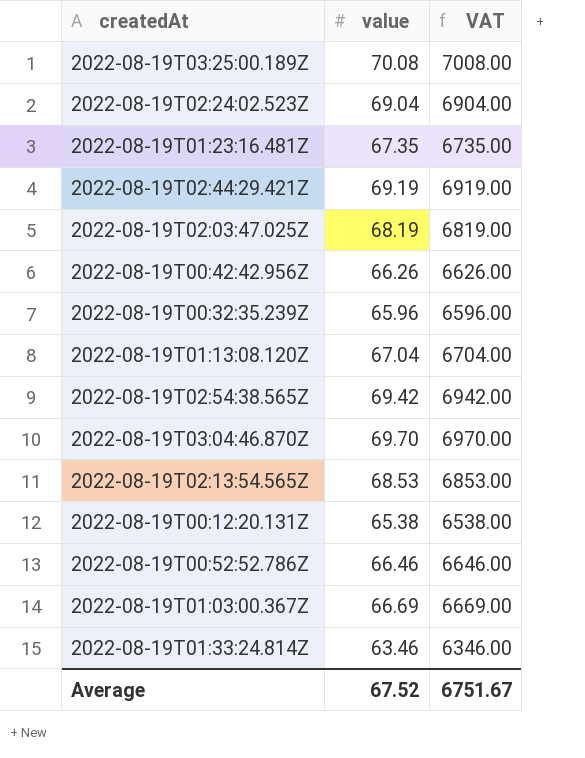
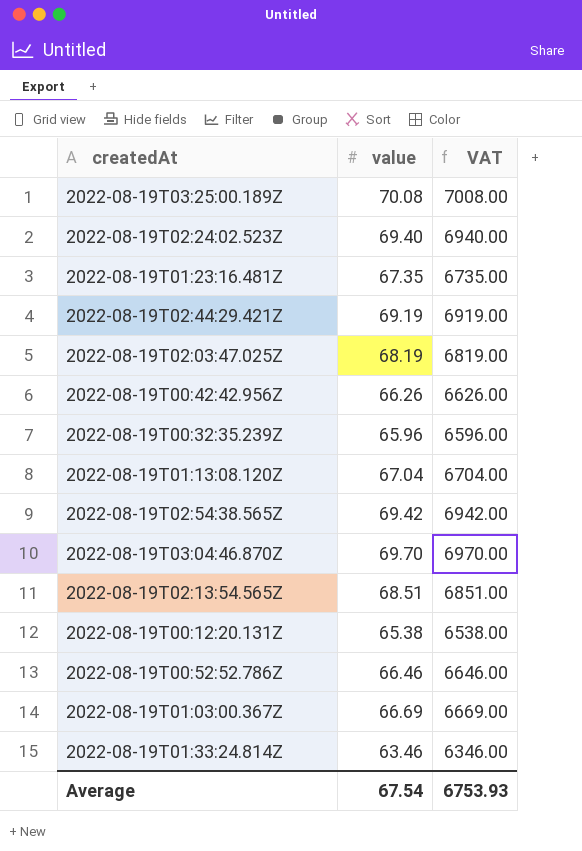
2022-08-19T02:24:02.523Z | value: 69.04 -> 69.40
2022-08-19T02:24:02.523Z | VAT: 6904.00 -> 6940.00
2022-08-19T02:13:54.565Z | value: 68.53 -> 68.51
2022-08-19T02:13:54.565Z | VAT: 6853.00 -> 6851.00
Average | value: 67.52 -> 67.54
Average | VAT: 6751.67 -> 6753.93

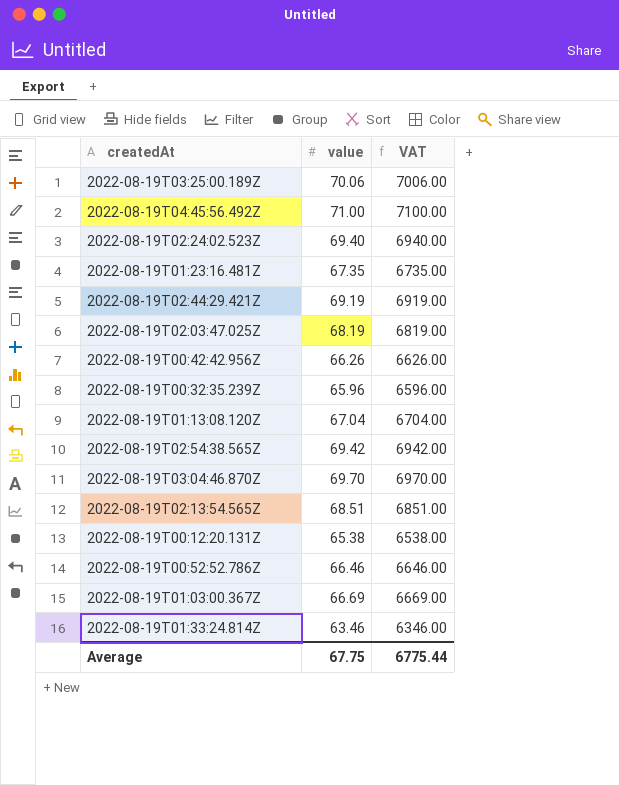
2022-08-19T03:25:00.189Z | value: 70.08 -> 70.06
2022-08-19T03:25:00.189Z | VAT: 7008.00 -> 7006.00
row 2022-08-19T04:45:56.492Z: none -> 71.00 | 7100.00
Average | value: 67.54 -> 67.75
Average | VAT: 6753.93 -> 6775.44

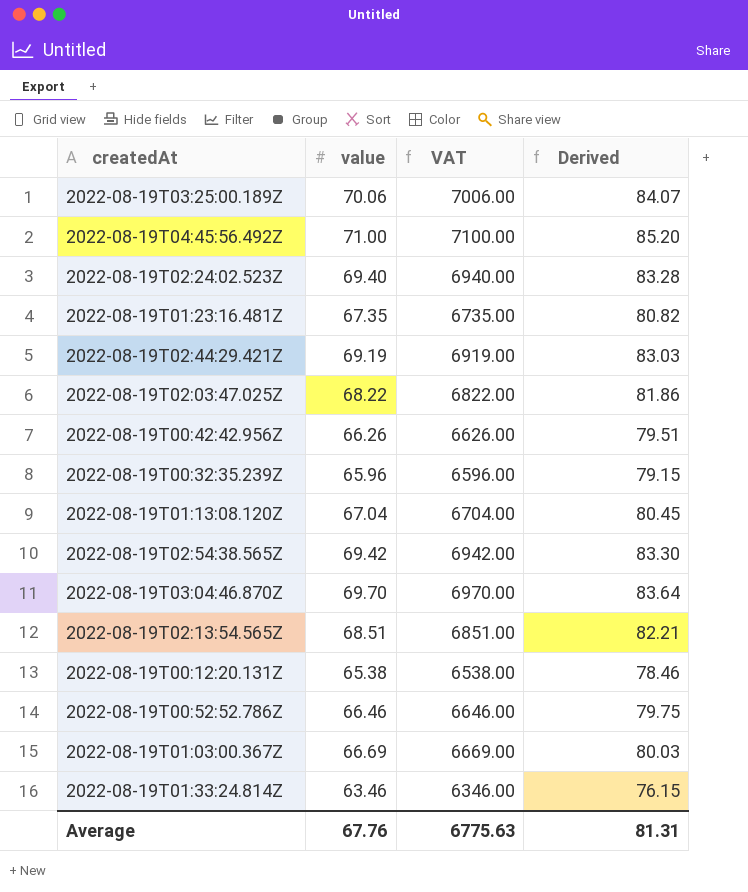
column Derived | formula: none -> [value] * 1.2
2022-08-19T02:03:47.025Z | value: 68.19 -> 68.22
2022-08-19T02:03:47.025Z | VAT: 6819.00 -> 6822.00
Average | value: 67.75 -> 67.76
Average | VAT: 6775.44 -> 6775.63

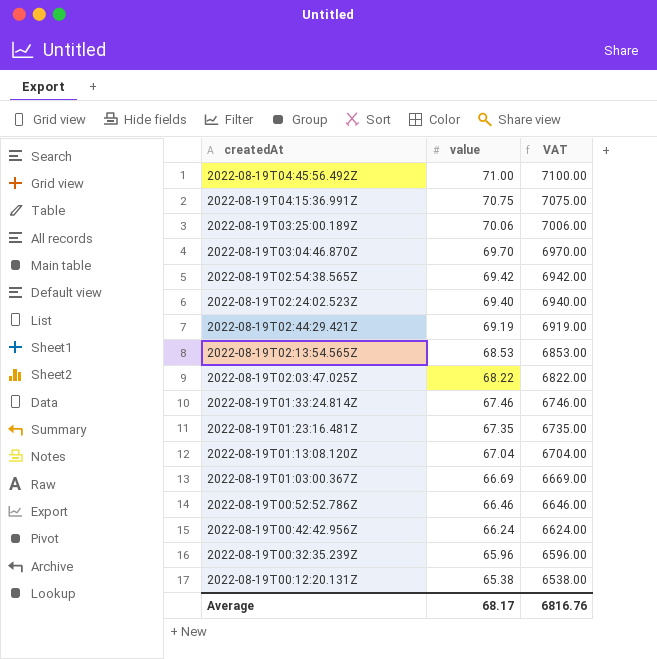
row order: none -> value descending
column Derived | formula: [value] * 1.2 -> none
row 2022-08-19T04:15:36.991Z: none -> 70.75 | 7075.00
2022-08-19T02:13:54.565Z | value: 68.51 -> 68.53
2022-08-19T02:13:54.565Z | VAT: 6851.00 -> 6853.00
2022-08-19T01:33:24.814Z | value: 63.46 -> 67.46
2022-08-19T01:33:24.814Z | VAT: 6346.00 -> 6746.00
2022-08-19T00:42:42.956Z | value: 66.26 -> 66.24
2022-08-19T00:42:42.956Z | VAT: 6626.00 -> 6624.00
Average | value: 67.76 -> 68.17
Average | VAT: 6775.63 -> 6816.76

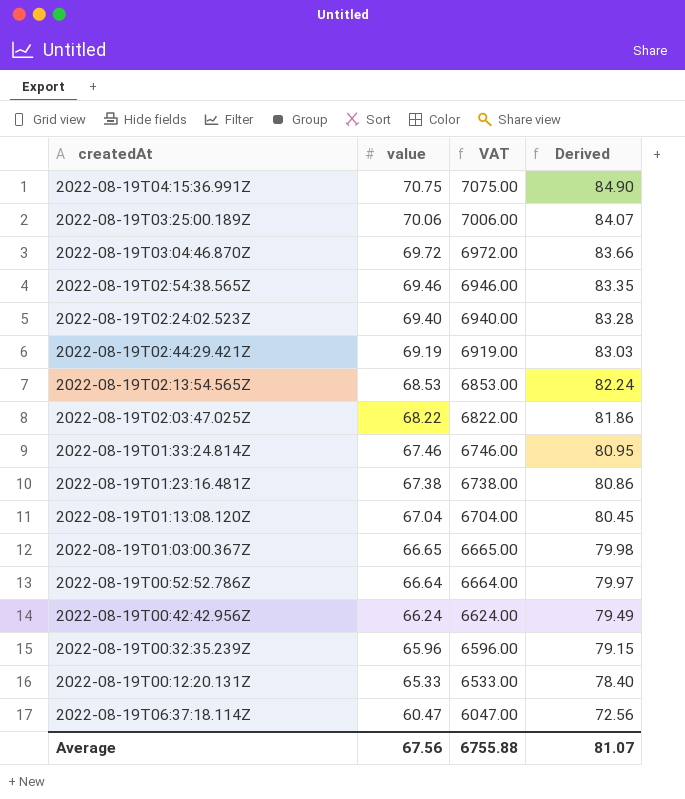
column Derived | formula: none -> [value] * 1.2
row 2022-08-19T04:45:56.492Z: 71.00 | 7100.00 -> none
2022-08-19T03:04:46.870Z | value: 69.70 -> 69.72
2022-08-19T03:04:46.870Z | VAT: 6970.00 -> 6972.00
2022-08-19T02:54:38.565Z | value: 69.42 -> 69.46
2022-08-19T02:54:38.565Z | VAT: 6942.00 -> 6946.00
2022-08-19T01:23:16.481Z | value: 67.35 -> 67.38
2022-08-19T01:23:16.481Z | VAT: 6735.00 -> 6738.00
2022-08-19T01:03:00.367Z | value: 66.69 -> 66.65
2022-08-19T01:03:00.367Z | VAT: 6669.00 -> 6665.00
2022-08-19T00:52:52.786Z | value: 66.46 -> 66.64
2022-08-19T00:52:52.786Z | VAT: 6646.00 -> 6664.00
2022-08-19T00:12:20.131Z | value: 65.38 -> 65.33
2022-08-19T00:12:20.131Z | VAT: 6538.00 -> 6533.00
row 2022-08-19T06:37:18.114Z: none -> 60.47 | 6047.00 | 72.56
Average | value: 68.17 -> 67.56
Average | VAT: 6816.76 -> 6755.88

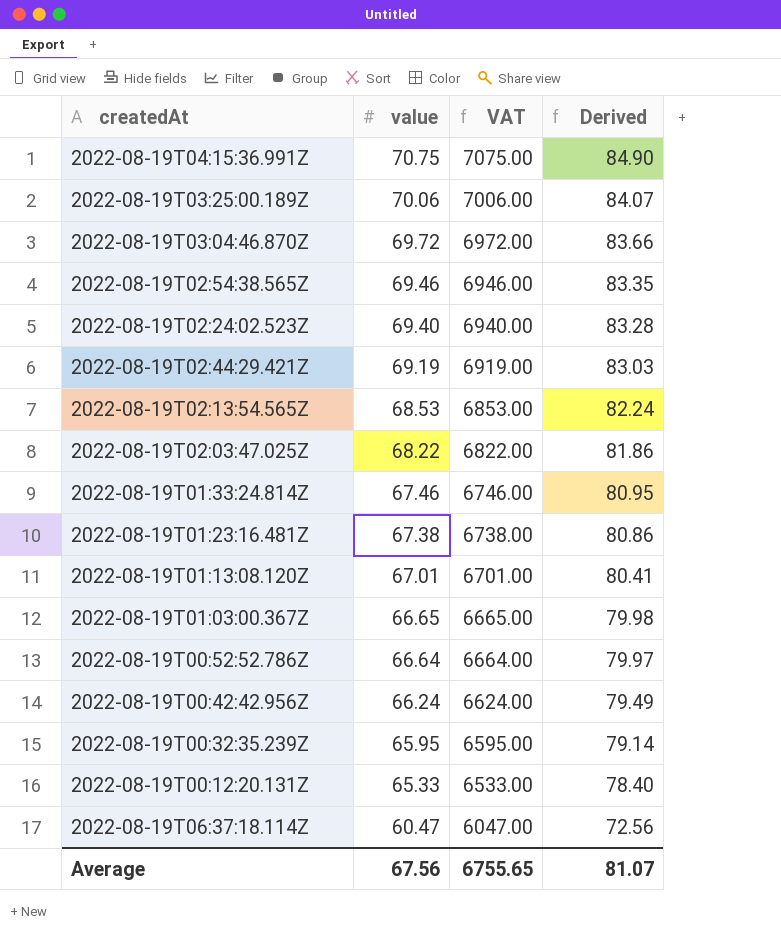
2022-08-19T01:13:08.120Z | value: 67.04 -> 67.01
2022-08-19T01:13:08.120Z | VAT: 6704.00 -> 6701.00
2022-08-19T01:13:08.120Z | Derived: 80.45 -> 80.41
2022-08-19T00:32:35.239Z | value: 65.96 -> 65.95
2022-08-19T00:32:35.239Z | VAT: 6596.00 -> 6595.00
2022-08-19T00:32:35.239Z | Derived: 79.15 -> 79.14
Average | VAT: 6755.88 -> 6755.65

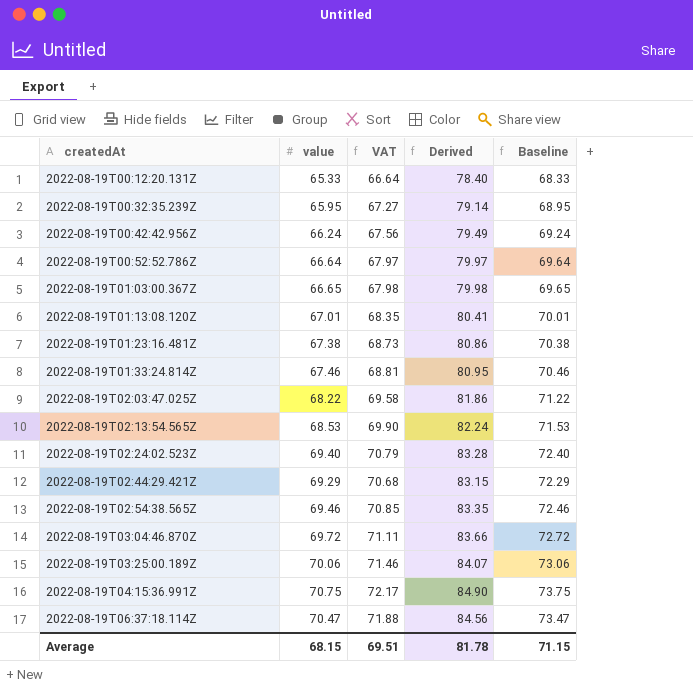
row order: value descending -> createdAt ascending
column VAT | formula: [value] * 100 -> [value] * 1.02
column Baseline | formula: none -> [value] + 3
2022-08-19T02:44:29.421Z | value: 69.19 -> 69.29
2022-08-19T02:44:29.421Z | Derived: 83.03 -> 83.15
2022-08-19T06:37:18.114Z | value: 60.47 -> 70.47
2022-08-19T06:37:18.114Z | Derived: 72.56 -> 84.56
Average | value: 67.56 -> 68.15
Average | VAT: 6755.65 -> 69.51
Average | Derived: 81.07 -> 81.78

